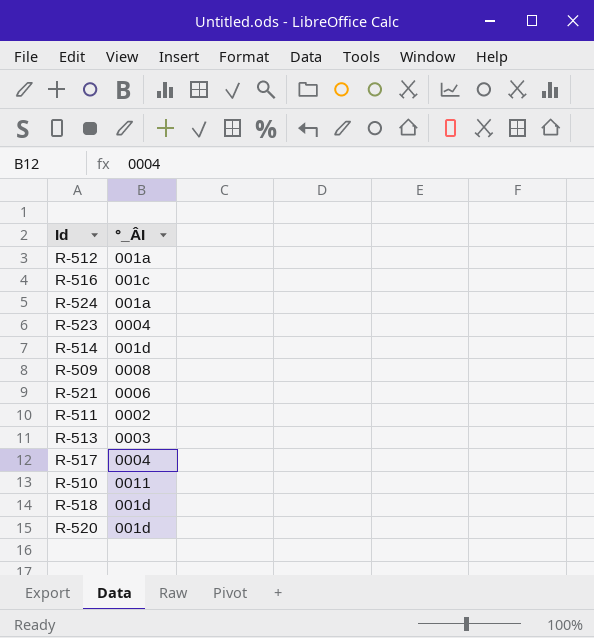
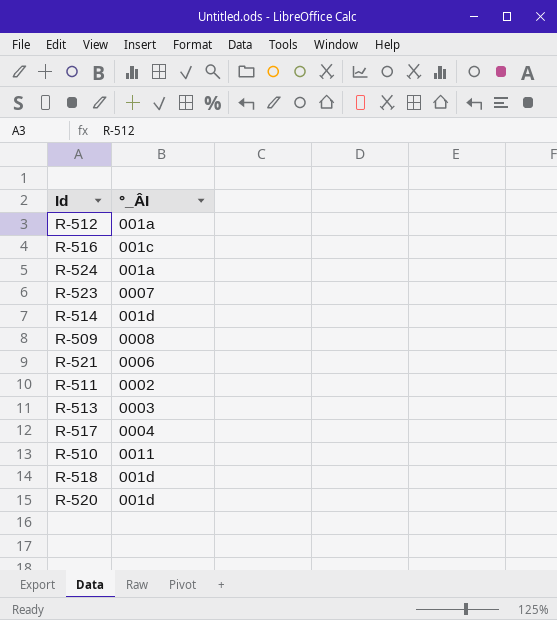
R-523 | °_ÂI: 0004 -> 0007

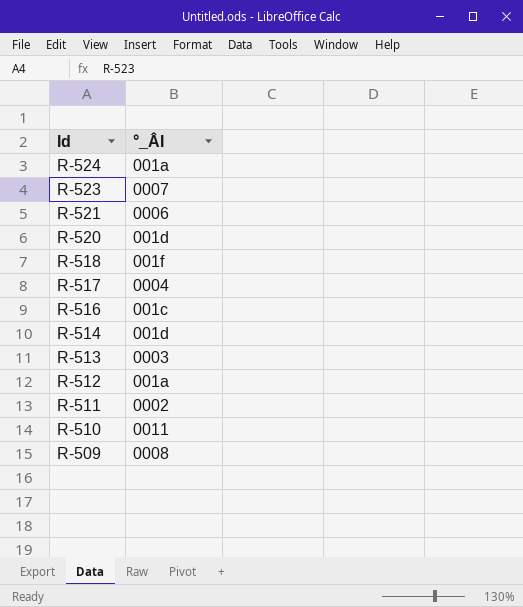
row order: none -> Id descending
R-518 | °_ÂI: 001d -> 001f

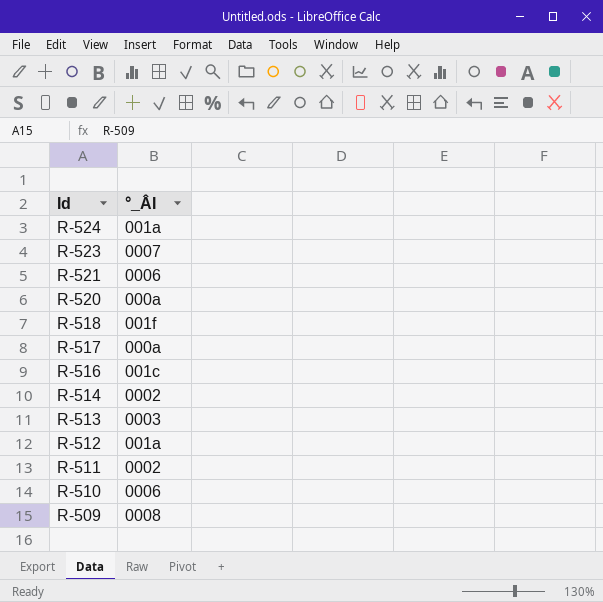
R-520 | °_ÂI: 001d -> 000a
R-517 | °_ÂI: 0004 -> 000a
R-514 | °_ÂI: 001d -> 0002
R-510 | °_ÂI: 0011 -> 0006

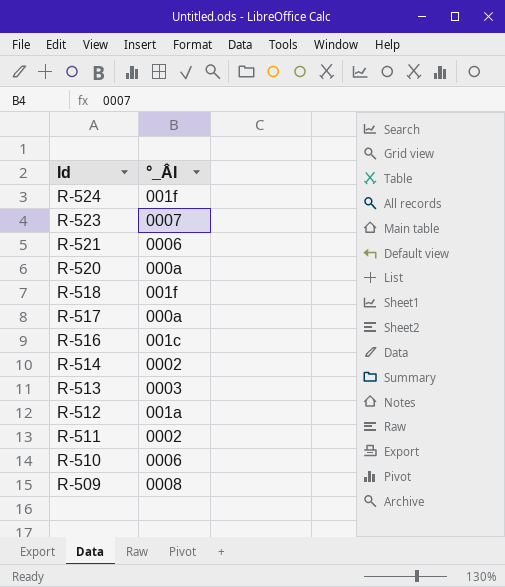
R-524 | °_ÂI: 001a -> 001f

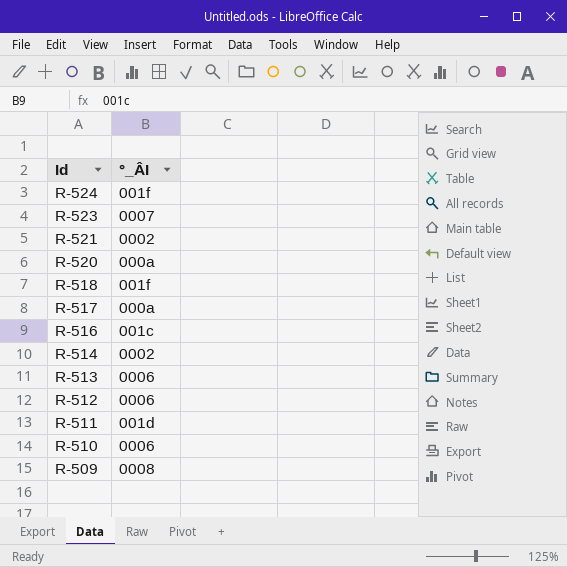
R-521 | °_ÂI: 0006 -> 0002
R-513 | °_ÂI: 0003 -> 0006
R-512 | °_ÂI: 001a -> 0006
R-511 | °_ÂI: 0002 -> 001d

